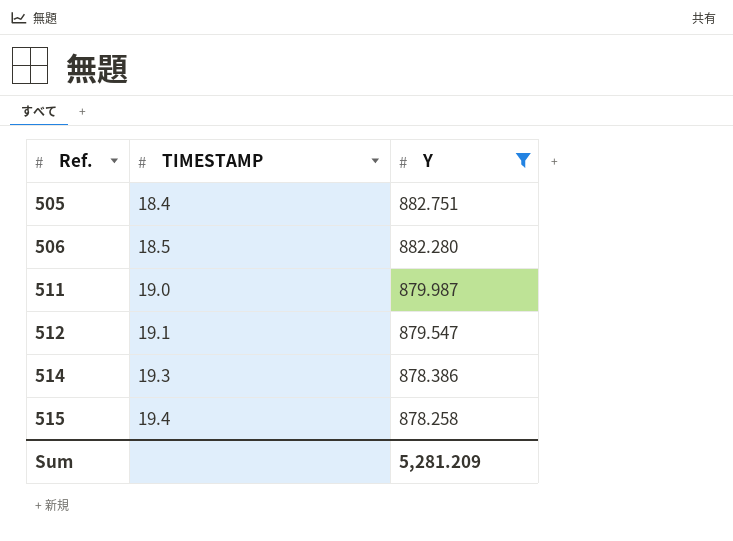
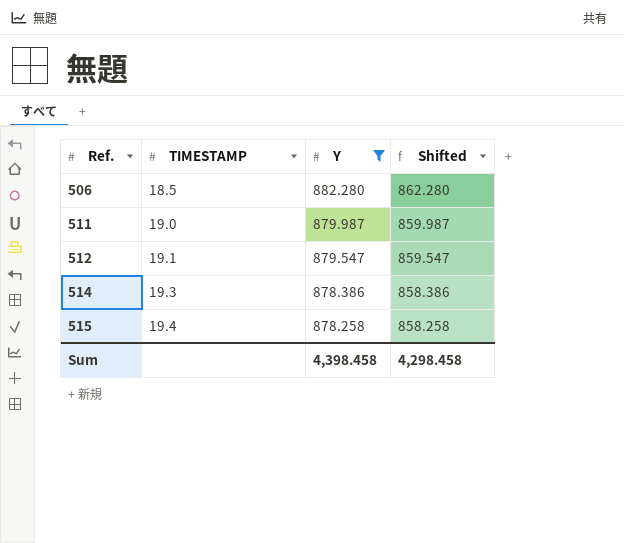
column Shifted | formula: none -> [Y] - 20
row 505: 18.4 | 882.751 -> none
Sum | Y: 5,281.209 -> 4,398.458

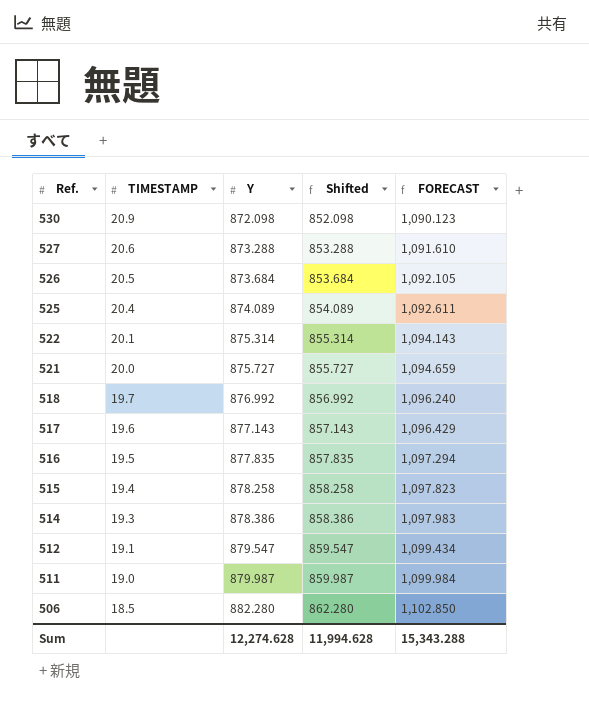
filter: Y >= 878.258 -> none
row order: Ref. ascending -> Ref. descending
column FORECAST | formula: none -> [Y] * 1.25
Sum | Y: 4,398.458 -> 12,274.628
Sum | Shifted: 4,298.458 -> 11,994.628

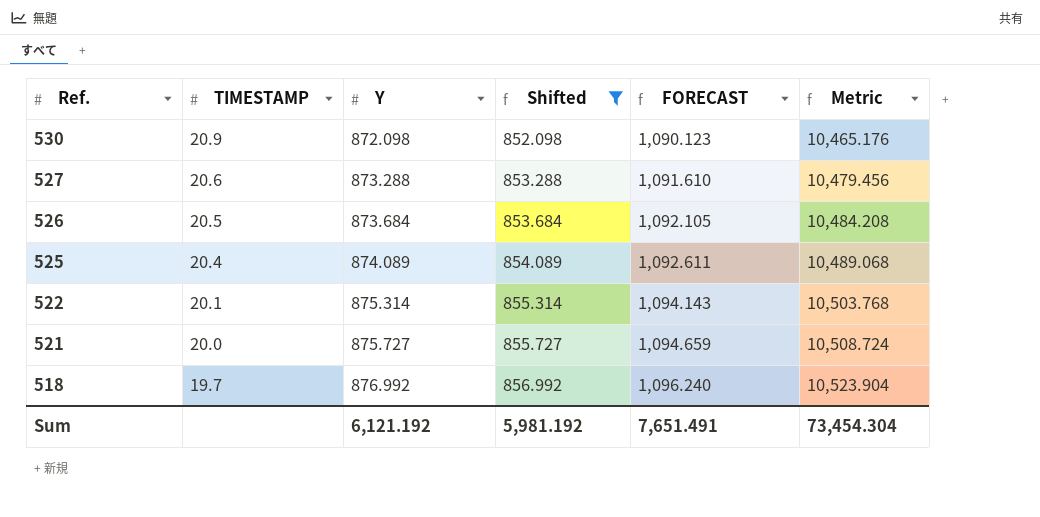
filter: none -> Shifted <= 856.992
column Metric | formula: none -> [Y] * 12
Sum | Y: 12,274.628 -> 6,121.192
Sum | Shifted: 11,994.628 -> 5,981.192
Sum | FORECAST: 15,343.288 -> 7,651.491

